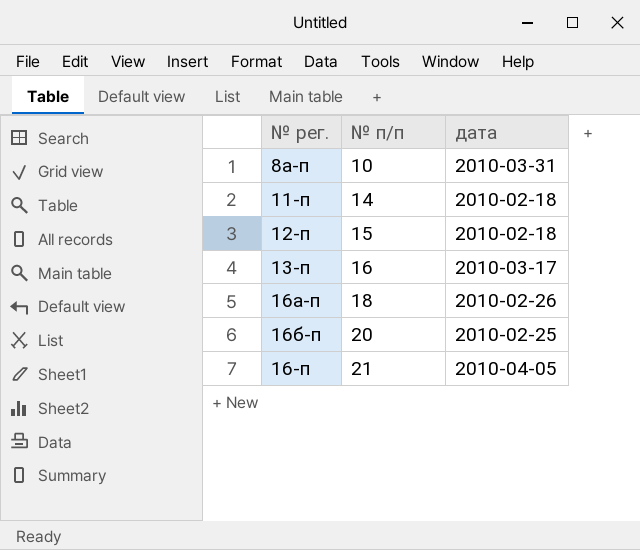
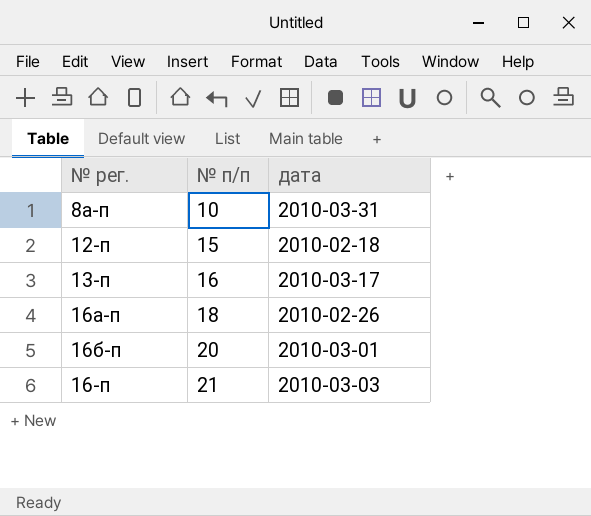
row 11-п: 14 | 2010-02-18 -> none
16б-п | дата: 2010-02-25 -> 2010-03-01
16-п | дата: 2010-04-05 -> 2010-03-03

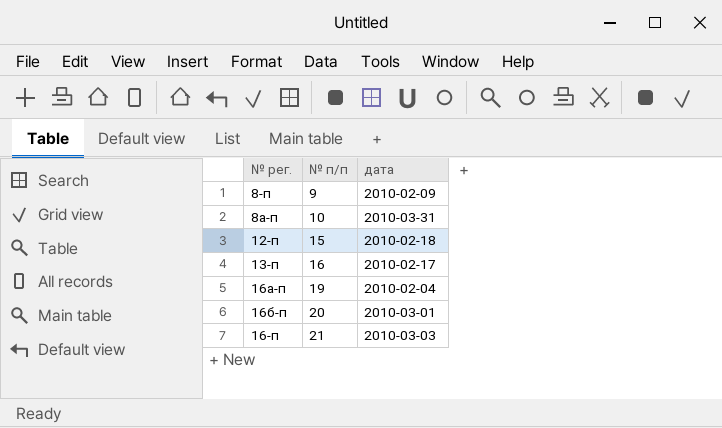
row 8-п: none -> 9 | 2010-02-09
13-п | дата: 2010-03-17 -> 2010-02-17
16а-п | № п/п: 18 -> 19
16а-п | дата: 2010-02-26 -> 2010-02-04

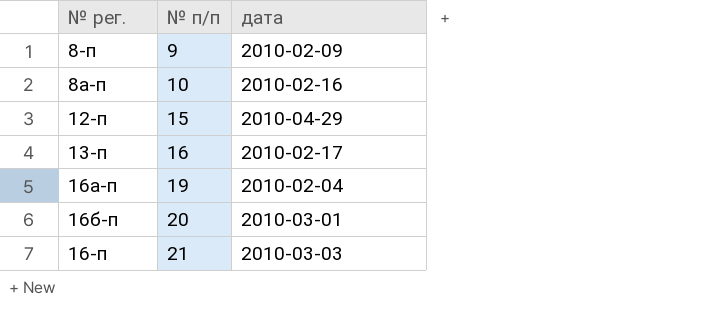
8а-п | дата: 2010-03-31 -> 2010-02-16
12-п | дата: 2010-02-18 -> 2010-04-29

